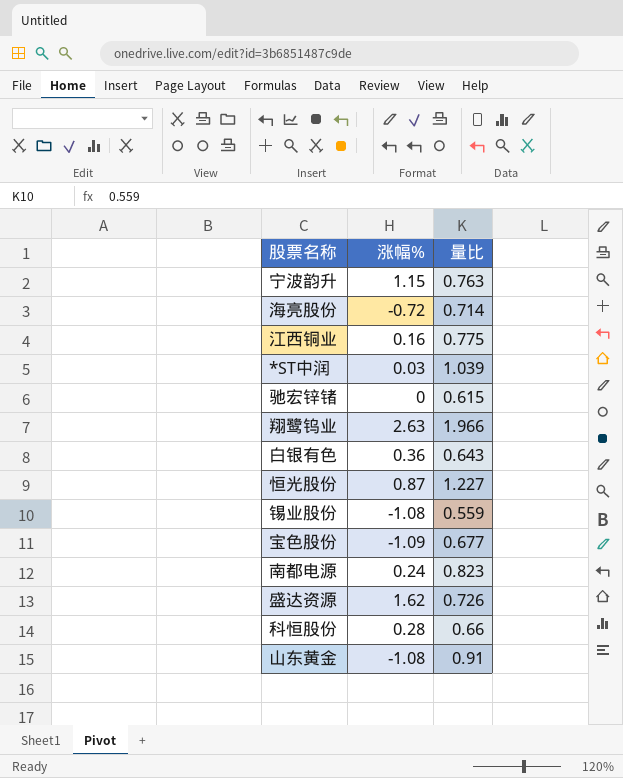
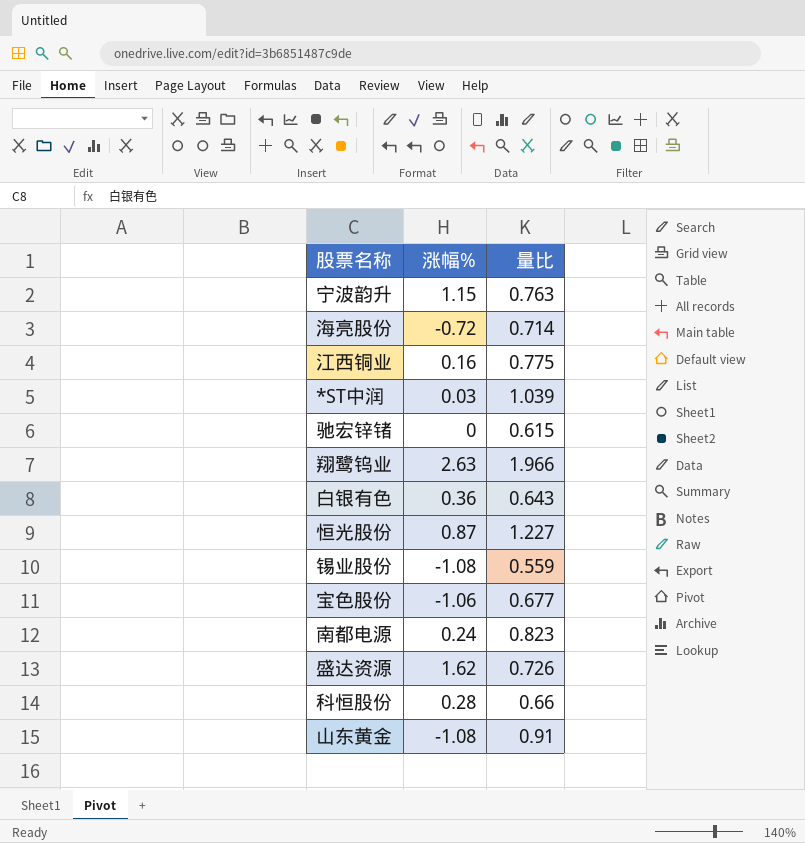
宝色股份 | 涨幅%: -1.09 -> -1.06

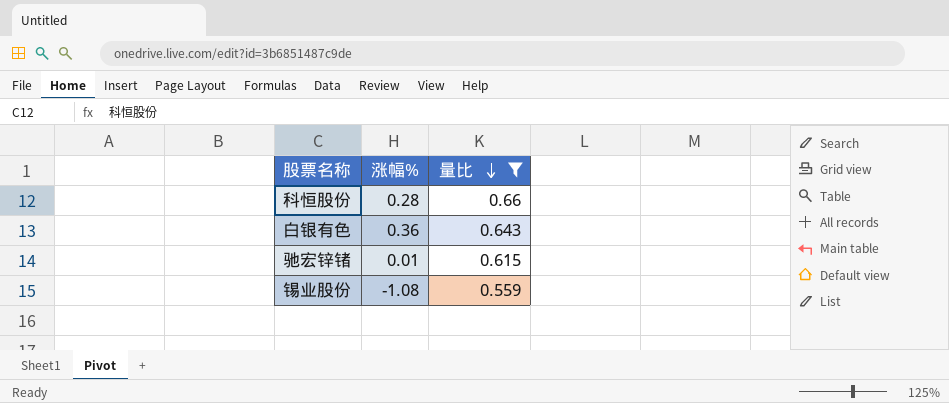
filter: none -> 量比 <= 0.66
row order: none -> 量比 descending
驰宏锌锗 | 涨幅%: 0 -> 0.01

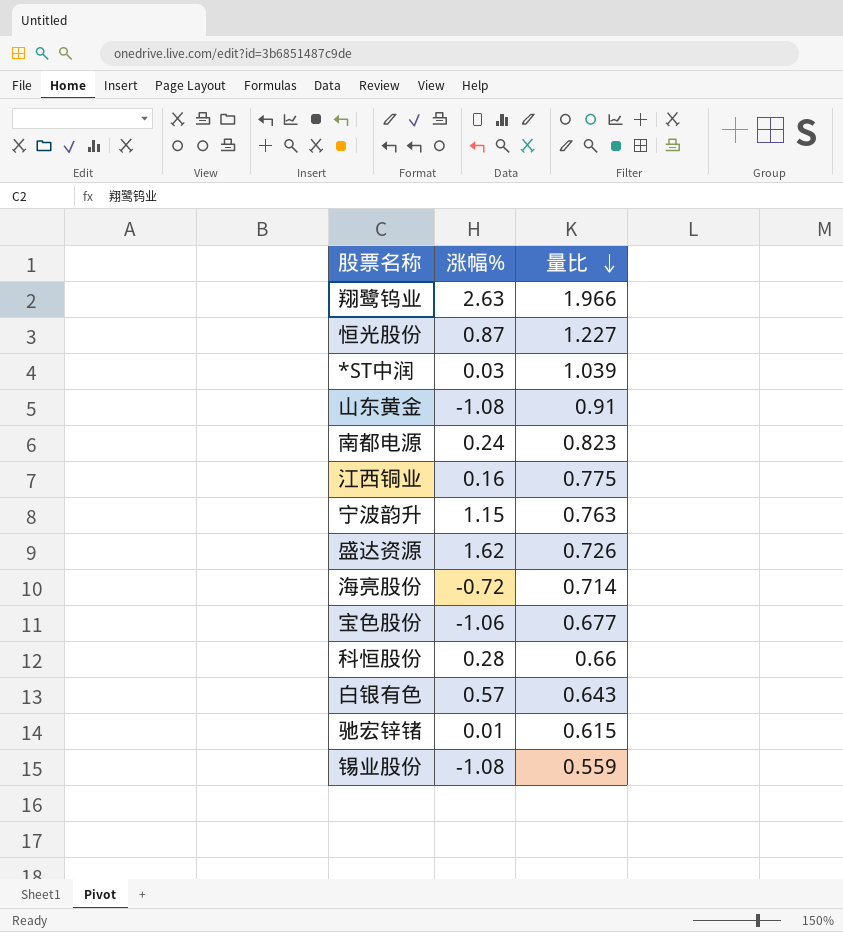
filter: 量比 <= 0.66 -> none
白银有色 | 涨幅%: 0.36 -> 0.57

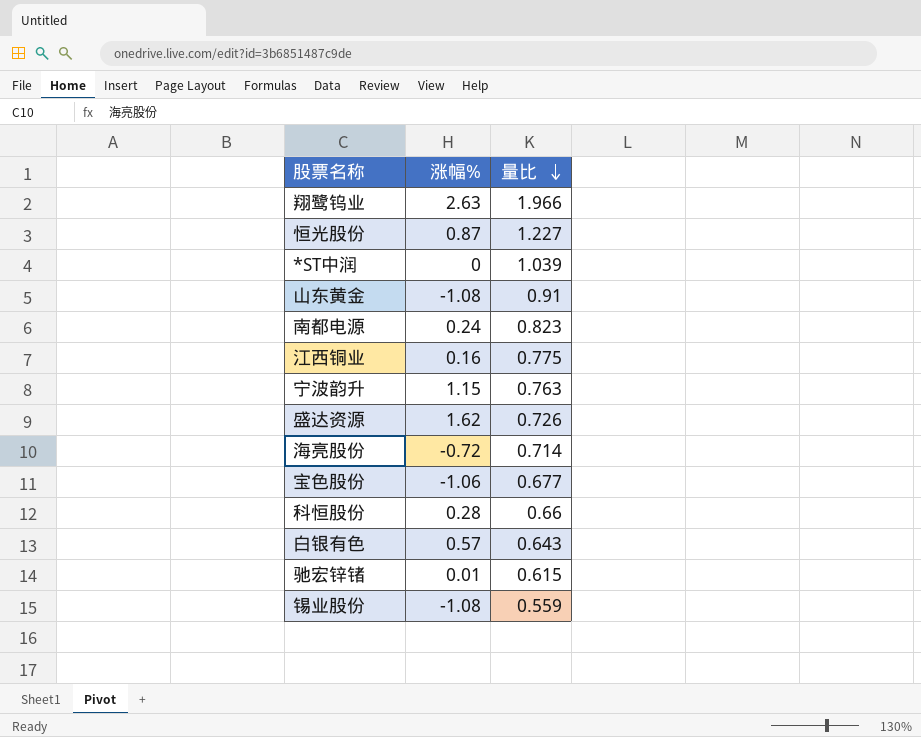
*ST中润 | 涨幅%: 0.03 -> 0

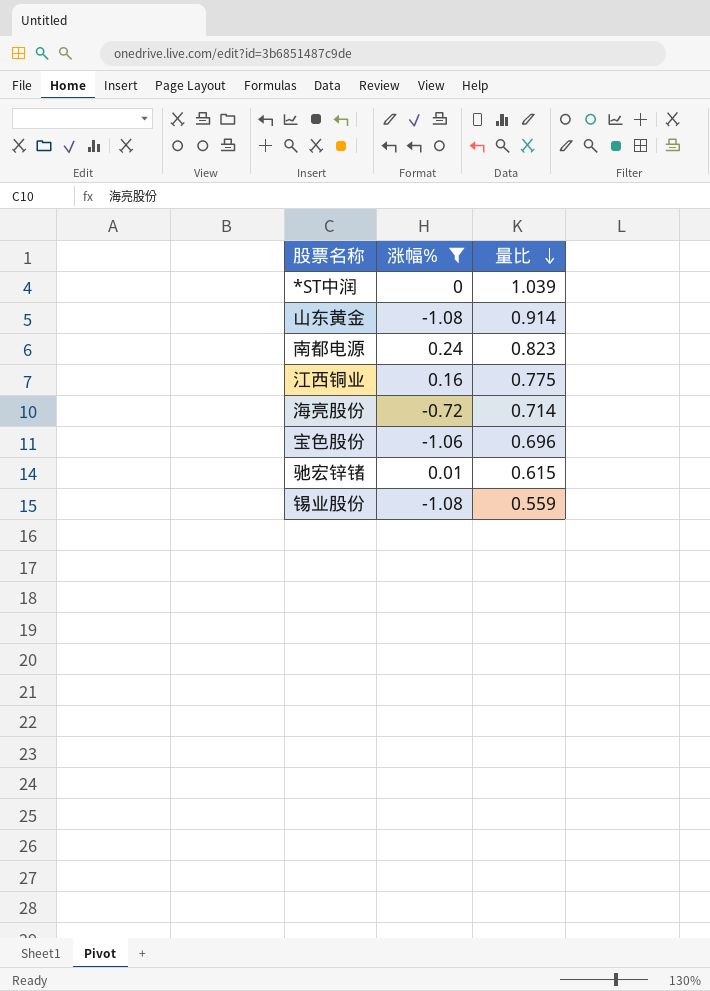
filter: none -> 涨幅% <= 0.24
山东黄金 | 量比: 0.91 -> 0.914
宝色股份 | 量比: 0.677 -> 0.696

